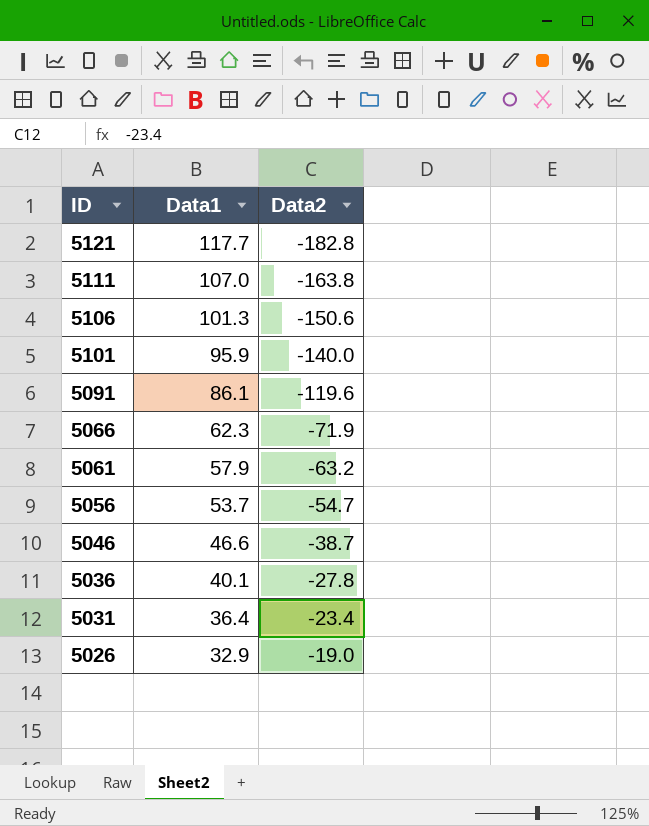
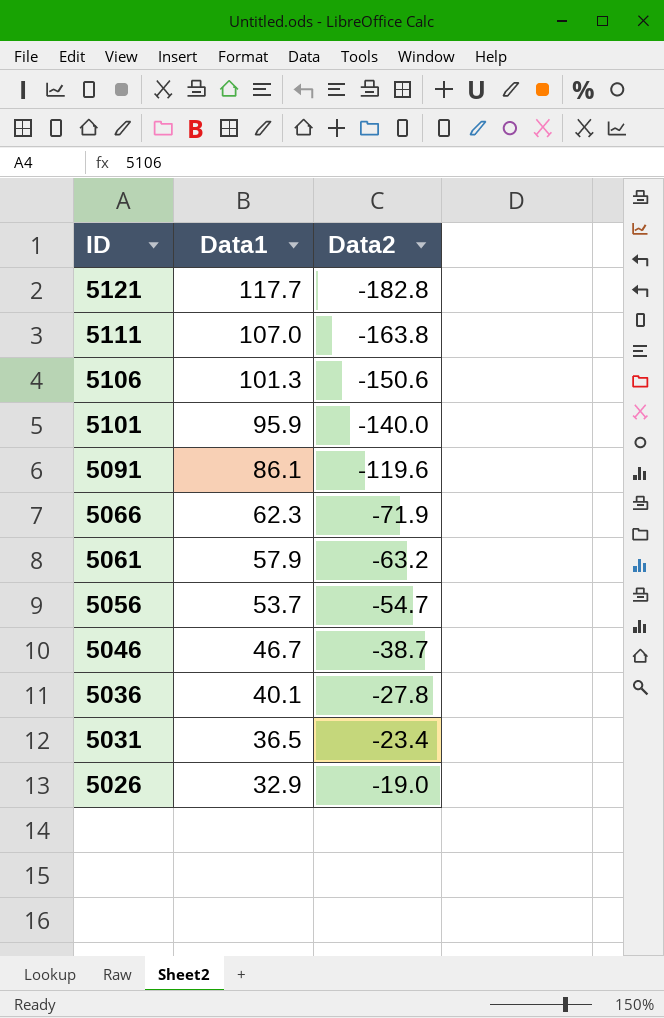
5046 | Data1: 46.6 -> 46.7
5031 | Data1: 36.4 -> 36.5

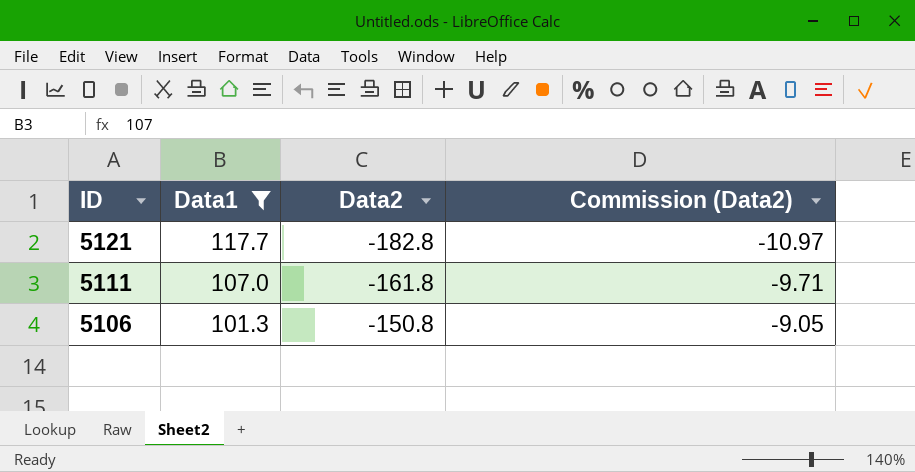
filter: none -> Data1 >= 101.3
column Commission (Data2) | formula: none -> [Data2] * 0.06
5111 | Data2: -163.8 -> -161.8
5106 | Data2: -150.6 -> -150.8

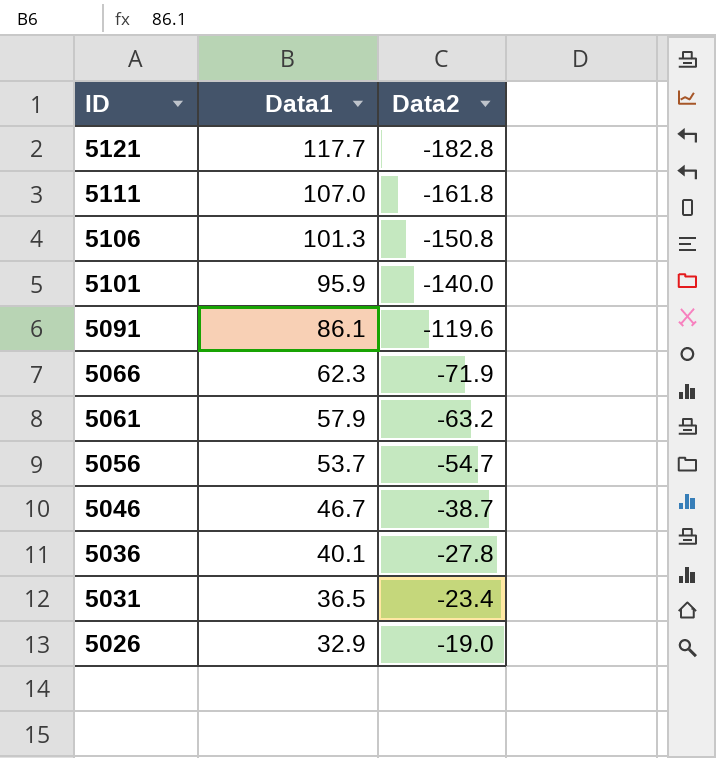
filter: Data1 >= 101.3 -> none
column Commission (Data2) | formula: [Data2] * 0.06 -> none

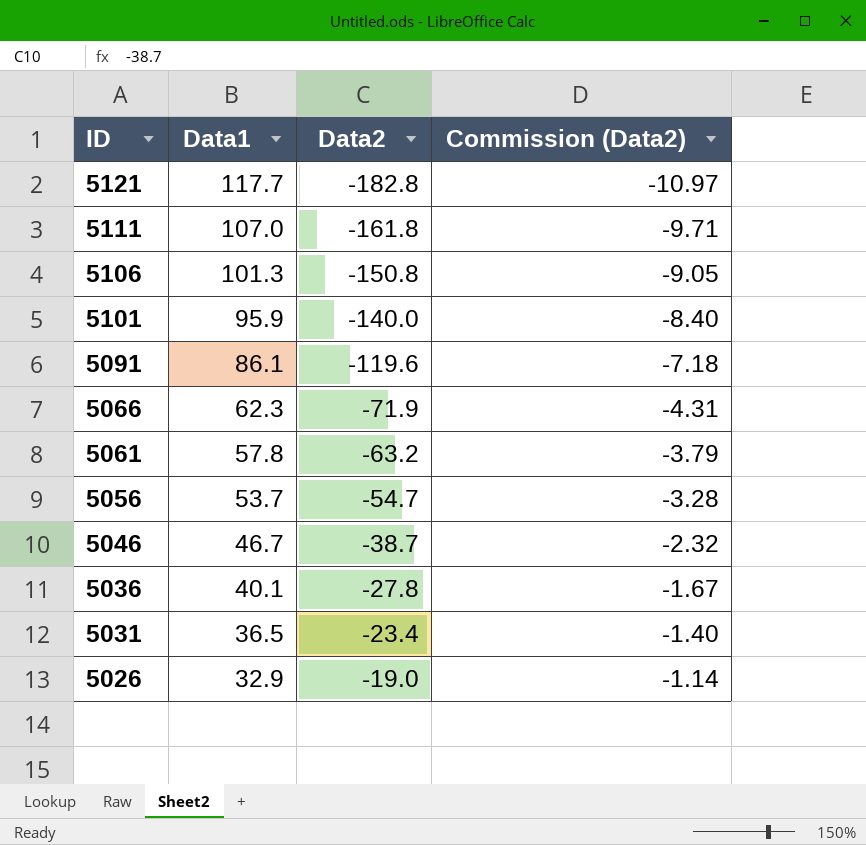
column Commission (Data2) | formula: none -> [Data2] * 0.06
5061 | Data1: 57.9 -> 57.8

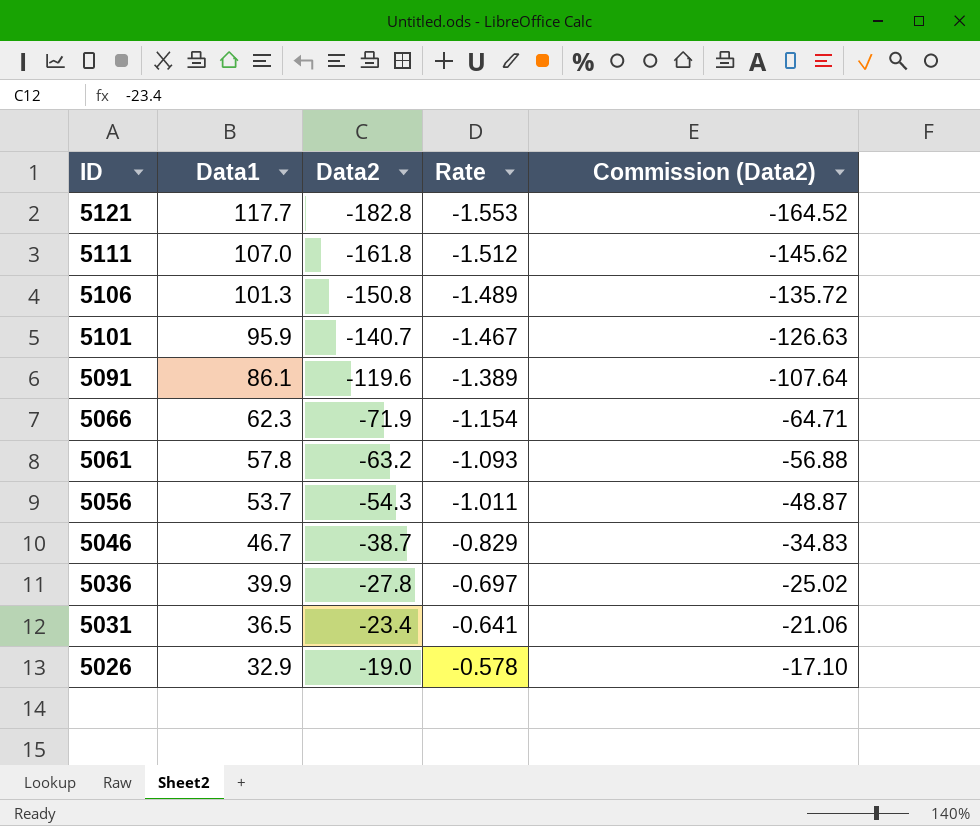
column Rate | formula: none -> [Data2] / [Data1]
column Commission (Data2) | formula: [Data2] * 0.06 -> [Data2] * 0.9
5101 | Data2: -140.0 -> -140.7
5056 | Data2: -54.7 -> -54.3
5036 | Data1: 40.1 -> 39.9

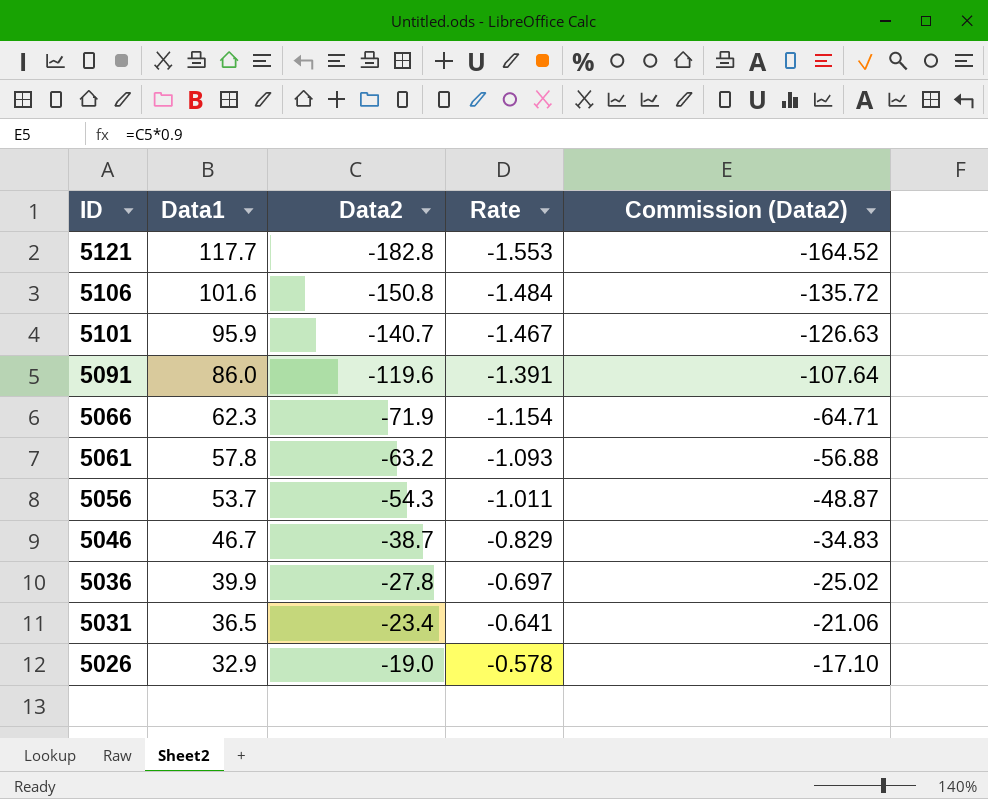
row 5111: 107.0 | -161.8 | -1.512 | -145.62 -> none
5106 | Data1: 101.3 -> 101.6
5106 | Rate: -1.489 -> -1.484
5091 | Data1: 86.1 -> 86.0
5091 | Rate: -1.389 -> -1.391

